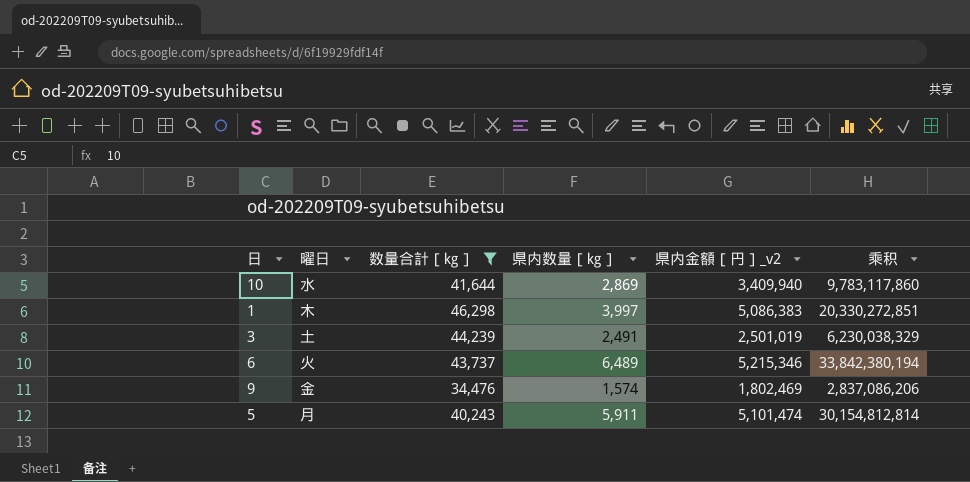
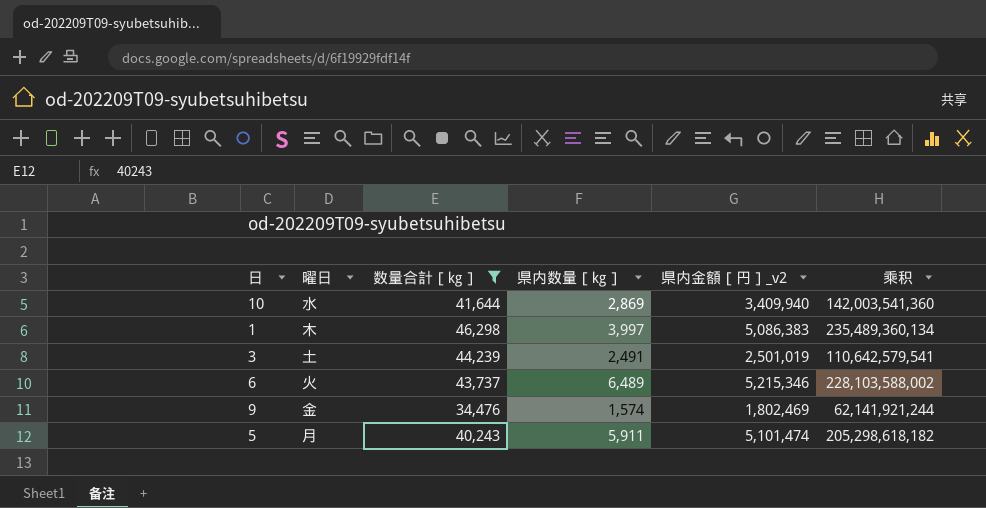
column 乘积 | formula: [県内数量［㎏］] * [県内金額［円］_v2] -> [数量合計［㎏］] * [県内金額［円］_v2]

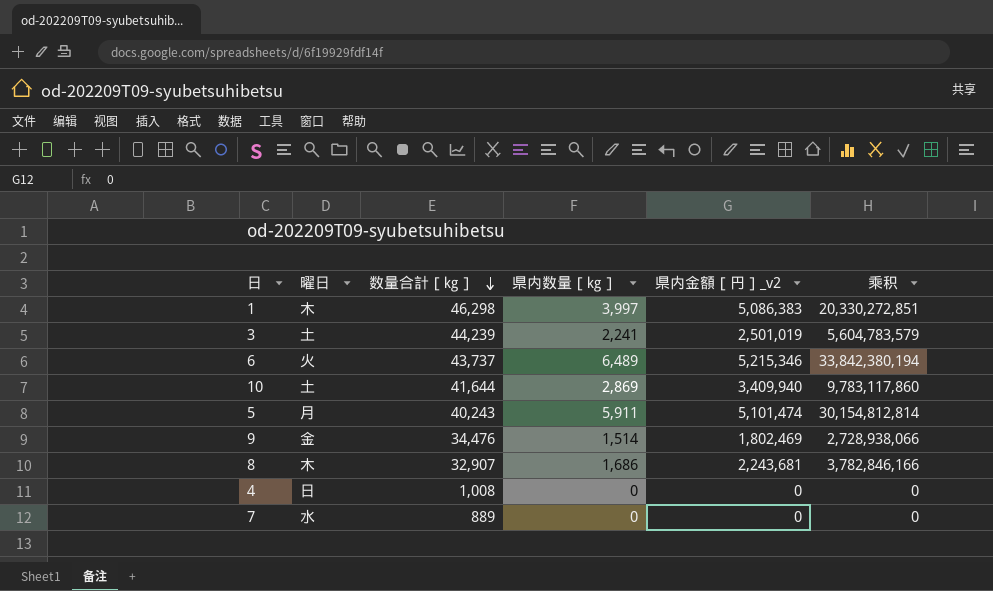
filter: 数量合計［㎏］ >= 34,476 -> none
row order: none -> 数量合計［㎏］ descending
column 乘积 | formula: [数量合計［㎏］] * [県内金額［円］_v2] -> [県内数量［㎏］] * [県内金額［円］_v2]
3 | 県内数量［㎏］: 2,491 -> 2,241
10 | 曜日: 水 -> 土
9 | 県内数量［㎏］: 1,574 -> 1,514

